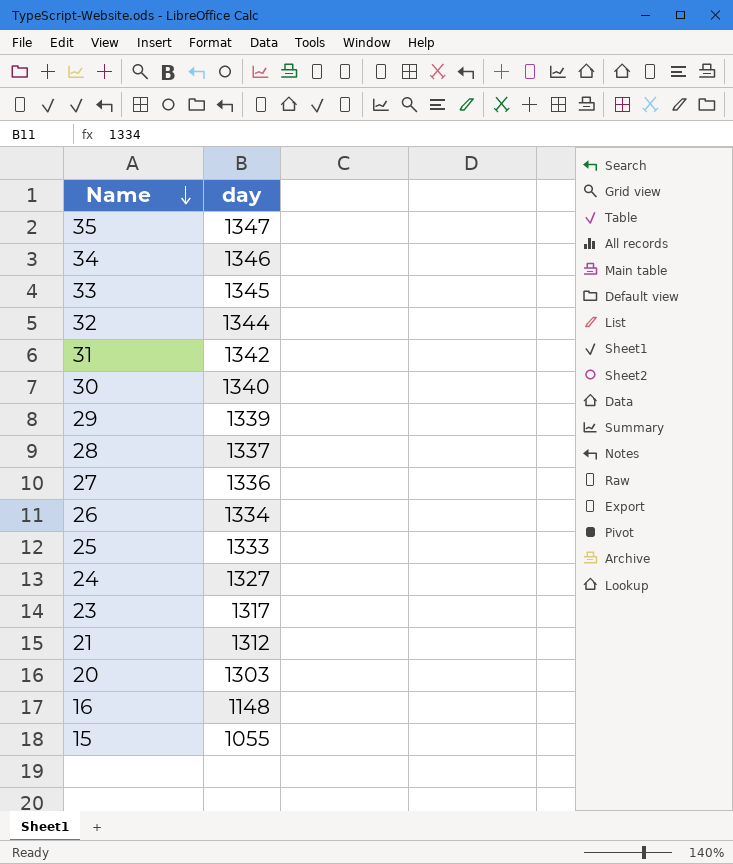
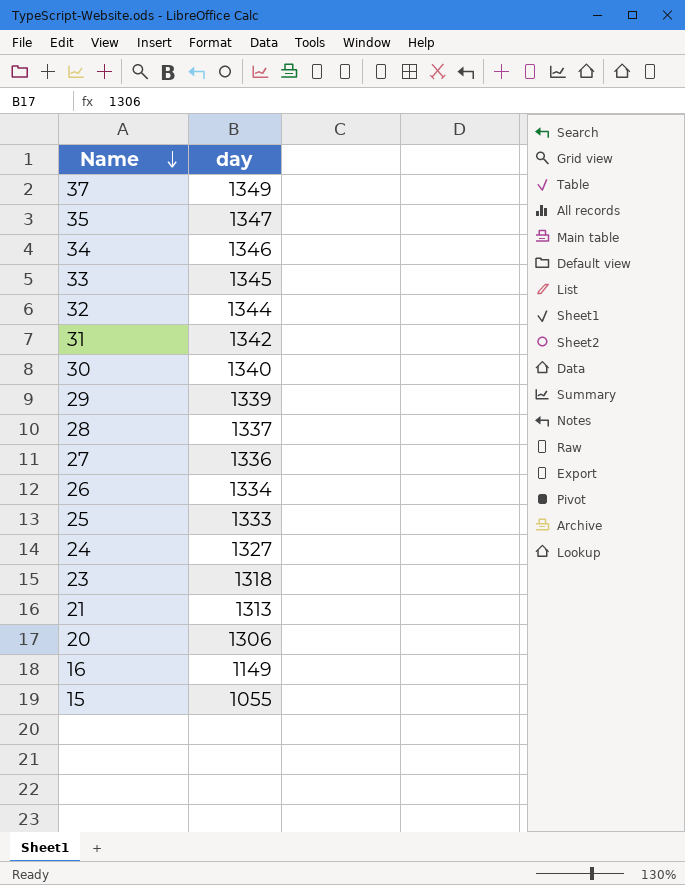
row 37: none -> 1349
23 | day: 1317 -> 1318
21 | day: 1312 -> 1313
20 | day: 1303 -> 1306
16 | day: 1148 -> 1149

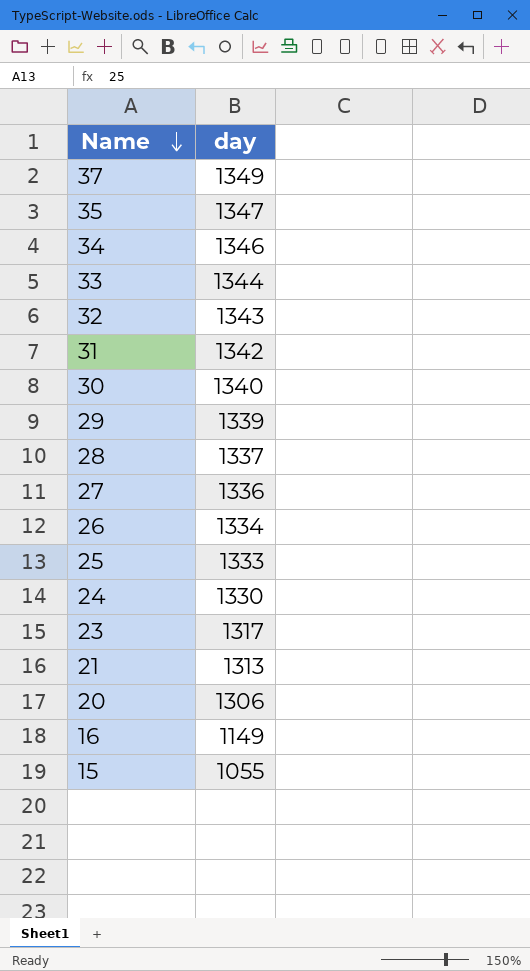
33 | day: 1345 -> 1344
32 | day: 1344 -> 1343
24 | day: 1327 -> 1330
23 | day: 1318 -> 1317

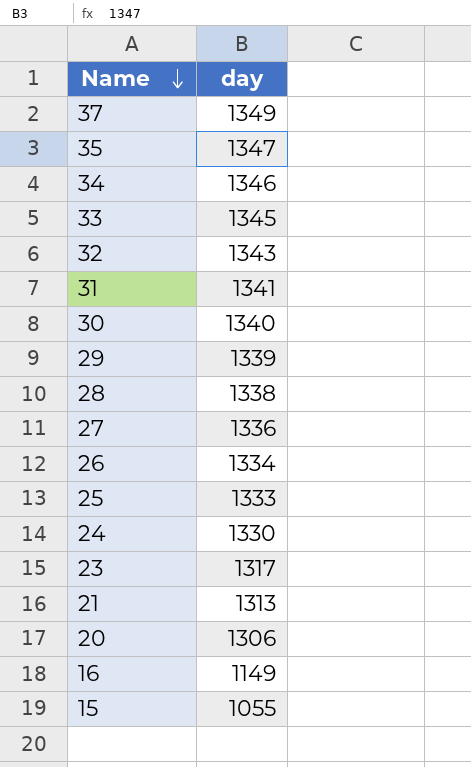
33 | day: 1344 -> 1345
31 | day: 1342 -> 1341
28 | day: 1337 -> 1338

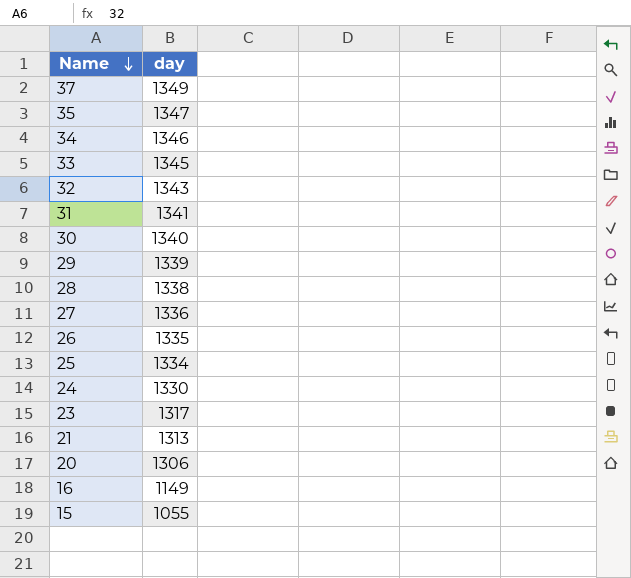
26 | day: 1334 -> 1335
25 | day: 1333 -> 1334

